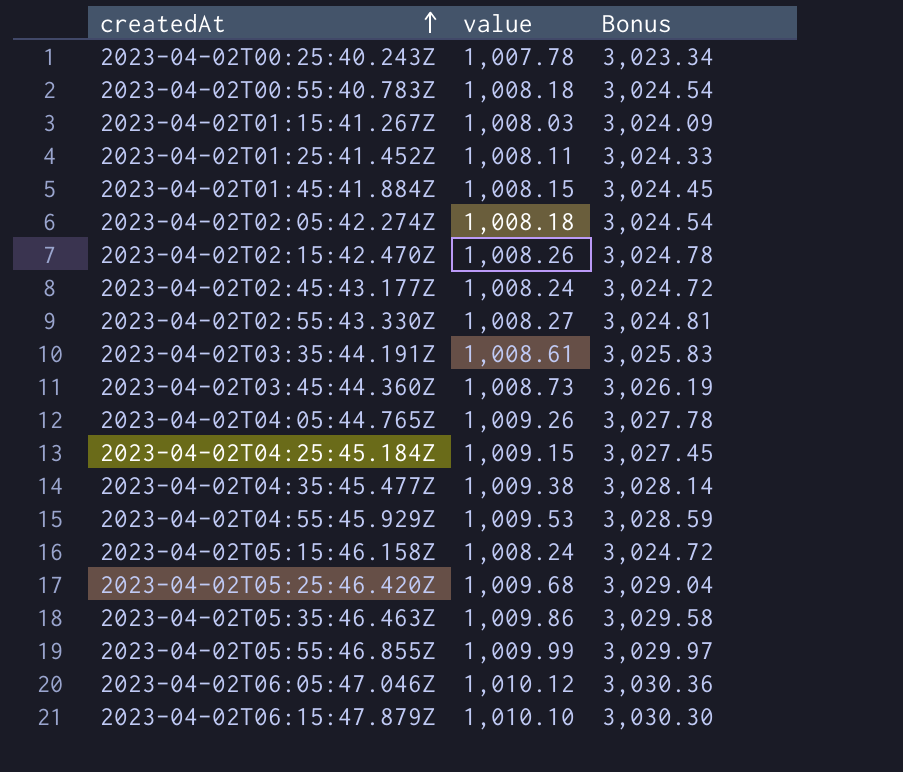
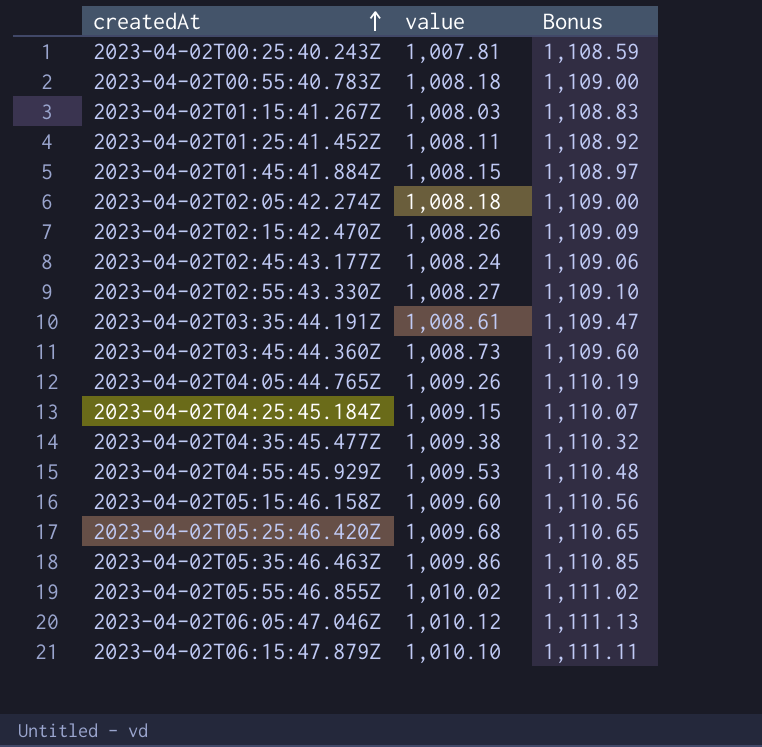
column Bonus | formula: [value] * 3 -> [value] * 1.1
2023-04-02T00:25:40.243Z | value: 1,007.78 -> 1,007.81
2023-04-02T05:15:46.158Z | value: 1,008.24 -> 1,009.60
2023-04-02T05:55:46.855Z | value: 1,009.99 -> 1,010.02

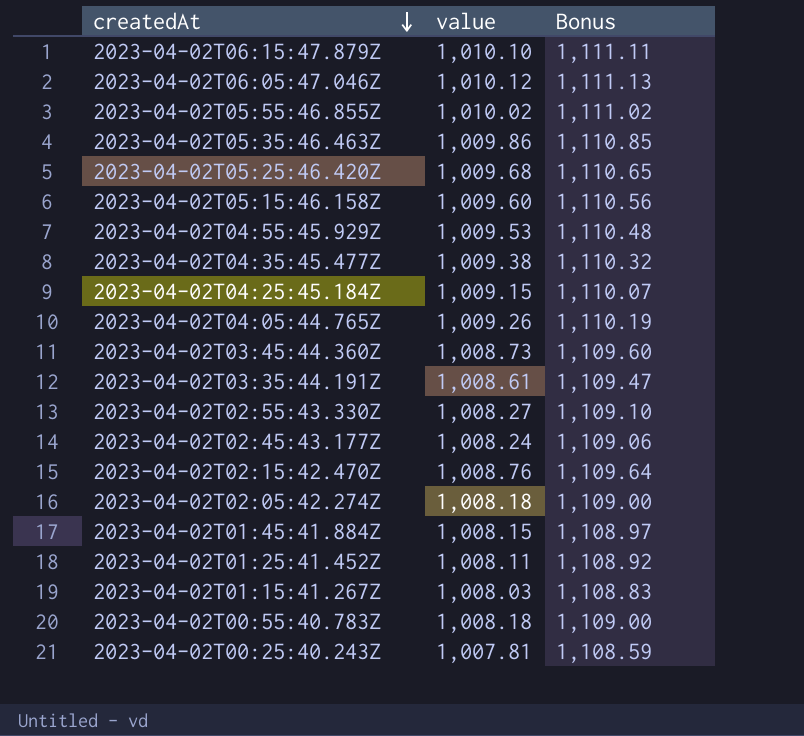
row order: createdAt ascending -> createdAt descending
2023-04-02T02:15:42.470Z | value: 1,008.26 -> 1,008.76
2023-04-02T02:15:42.470Z | Bonus: 1,109.09 -> 1,109.64

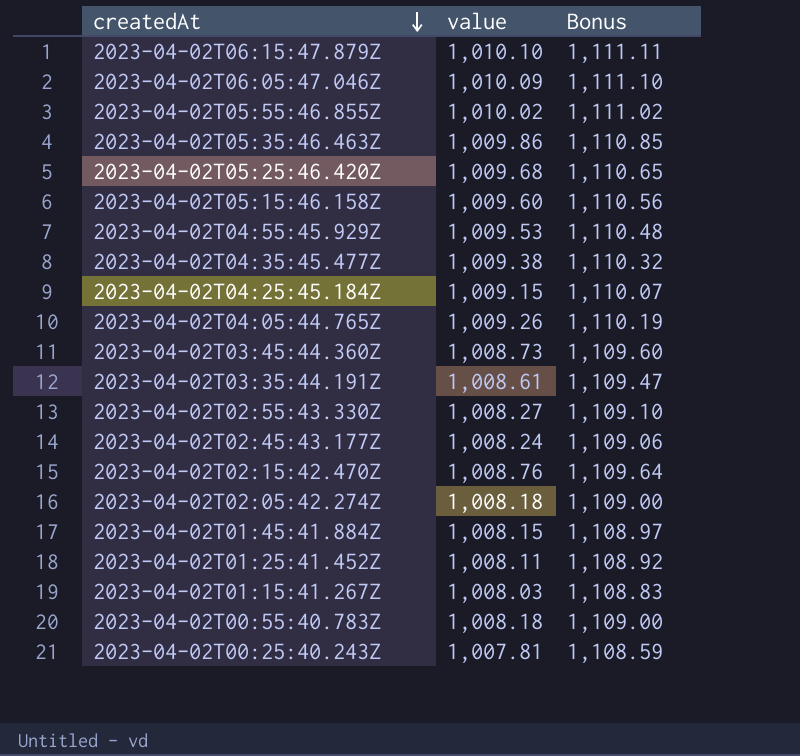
2023-04-02T06:05:47.046Z | value: 1,010.12 -> 1,010.09
2023-04-02T06:05:47.046Z | Bonus: 1,111.13 -> 1,111.10

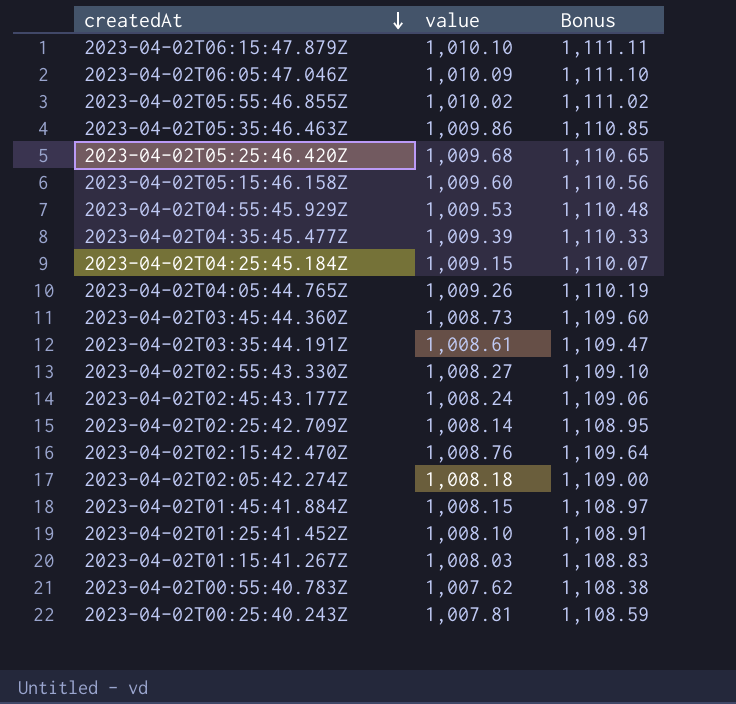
2023-04-02T04:35:45.477Z | value: 1,009.38 -> 1,009.39
2023-04-02T04:35:45.477Z | Bonus: 1,110.32 -> 1,110.33
row 2023-04-02T02:25:42.709Z: none -> 1,008.14 | 1,108.95
2023-04-02T01:25:41.452Z | value: 1,008.11 -> 1,008.10
2023-04-02T01:25:41.452Z | Bonus: 1,108.92 -> 1,108.91
2023-04-02T00:55:40.783Z | value: 1,008.18 -> 1,007.62
2023-04-02T00:55:40.783Z | Bonus: 1,109.00 -> 1,108.38

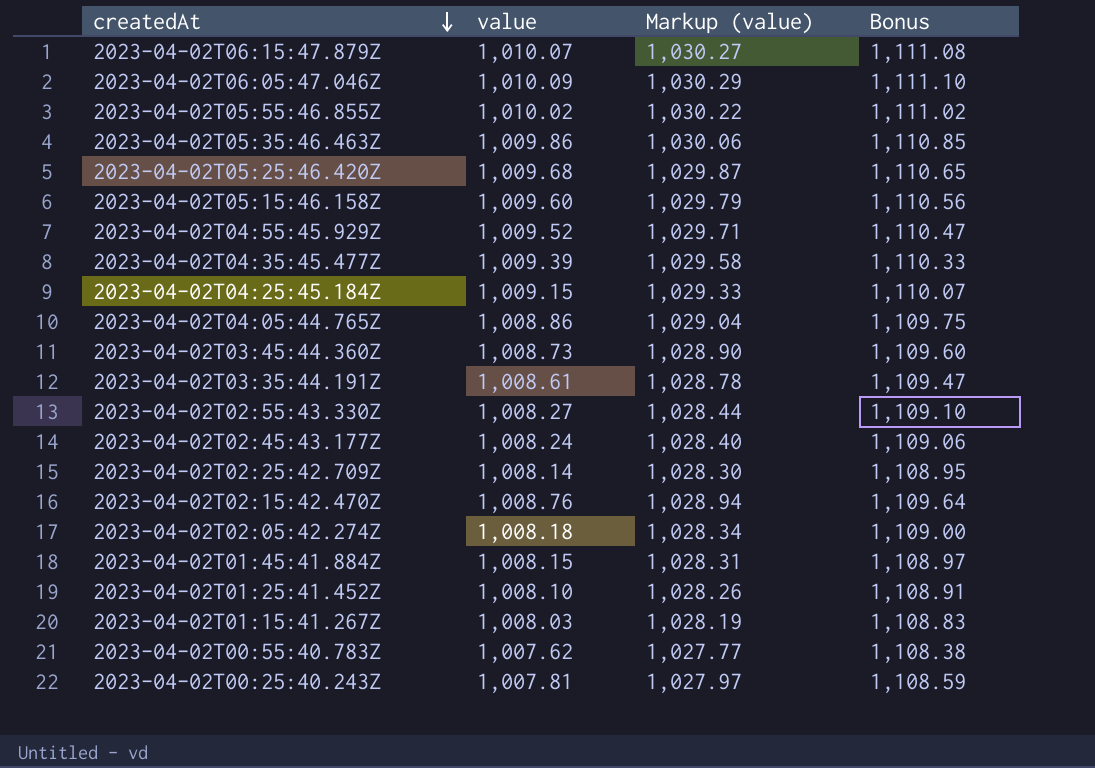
column Markup (value) | formula: none -> [value] * 1.02
2023-04-02T06:15:47.879Z | value: 1,010.10 -> 1,010.07
2023-04-02T06:15:47.879Z | Bonus: 1,111.11 -> 1,111.08
2023-04-02T04:55:45.929Z | value: 1,009.53 -> 1,009.52
2023-04-02T04:55:45.929Z | Bonus: 1,110.48 -> 1,110.47
2023-04-02T04:05:44.765Z | value: 1,009.26 -> 1,008.86
2023-04-02T04:05:44.765Z | Bonus: 1,110.19 -> 1,109.75

